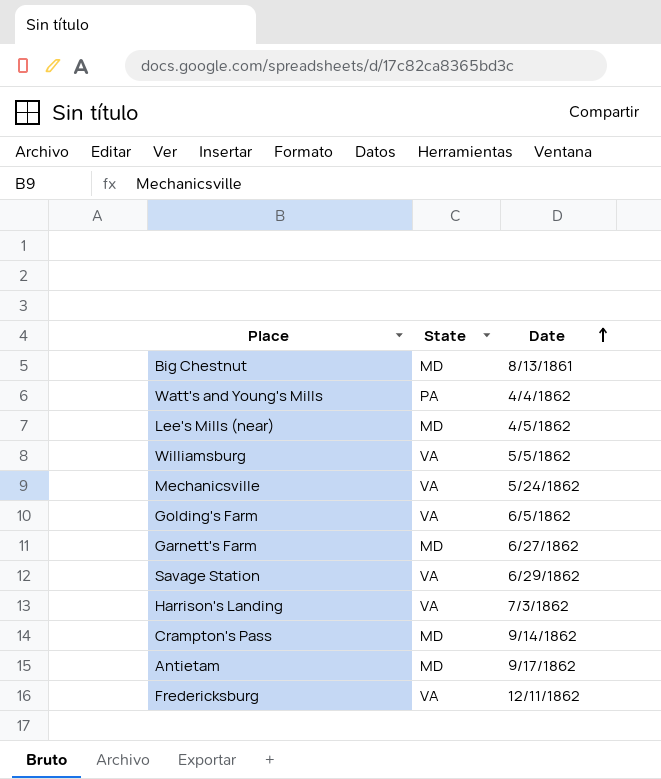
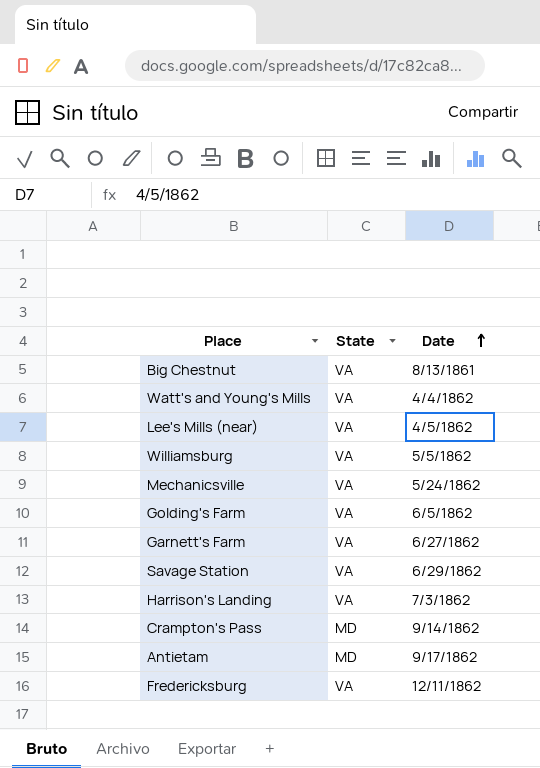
Big Chestnut | State: MD -> VA
Watt's and Young's Mills | State: PA -> VA
Lee's Mills (near) | State: MD -> VA
Garnett's Farm | State: MD -> VA

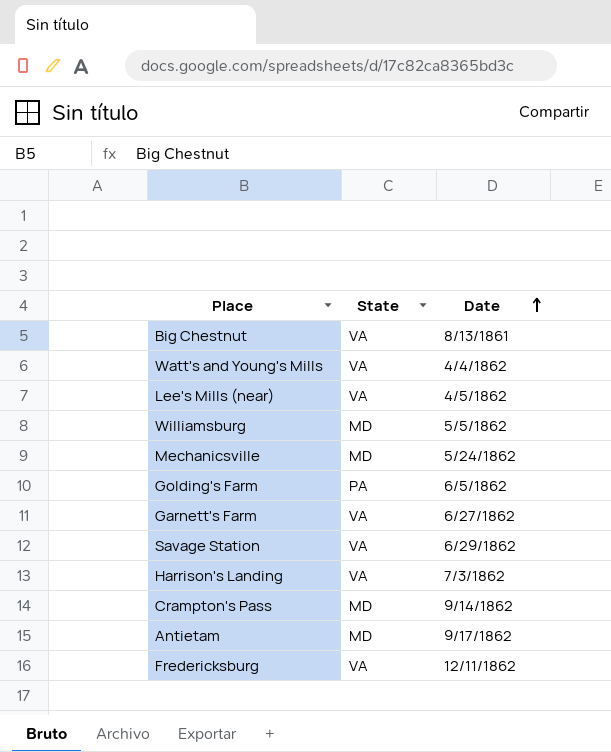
Williamsburg | State: VA -> MD
Mechanicsville | State: VA -> MD
Golding's Farm | State: VA -> PA

